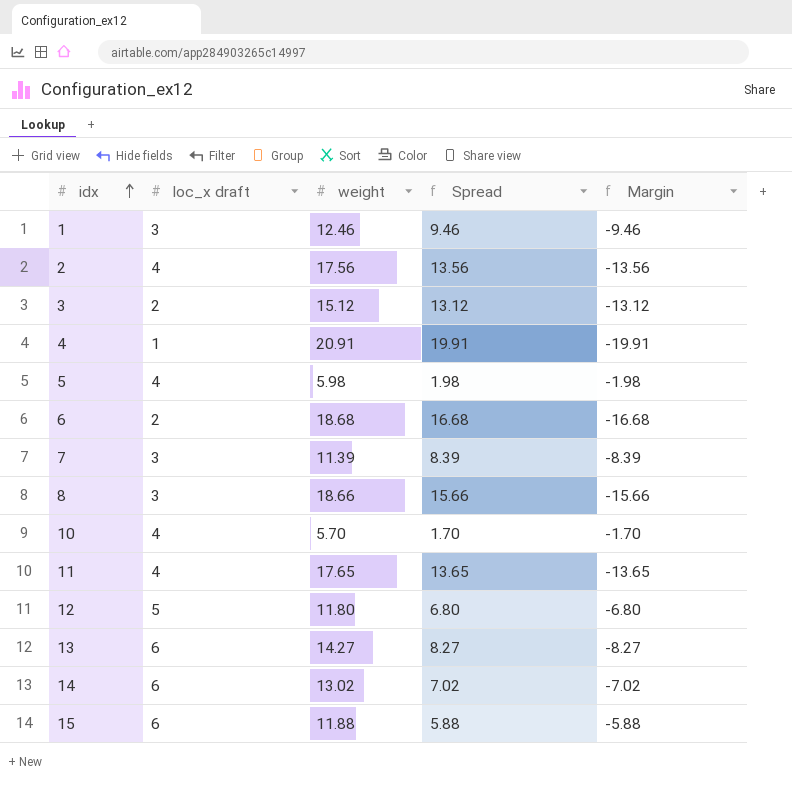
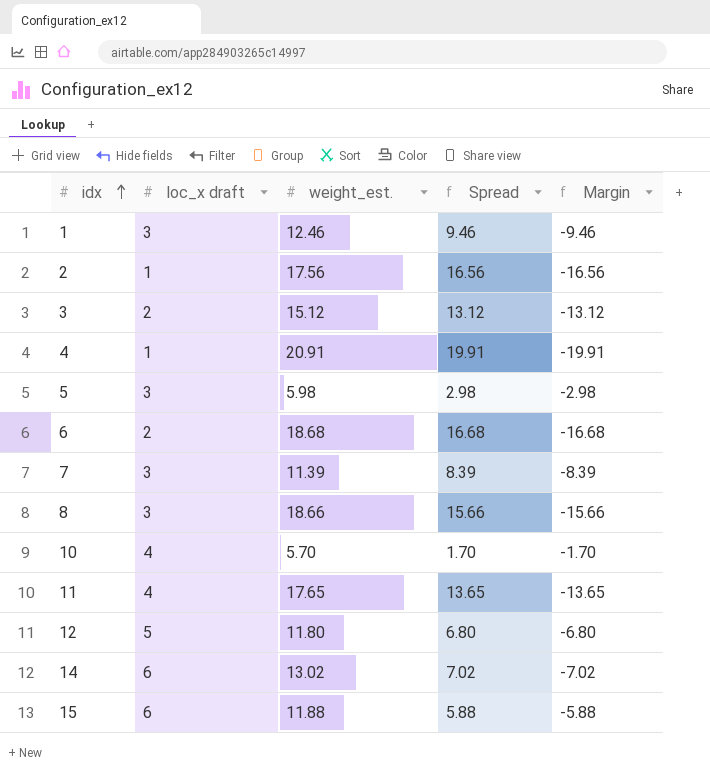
column name: weight -> weight_est.
row 13: 6 | 14.27 | 8.27 | -8.27 -> none
2 | loc_x draft: 4 -> 1
2 | Spread: 13.56 -> 16.56
2 | Margin: -13.56 -> -16.56
5 | loc_x draft: 4 -> 3
5 | Spread: 1.98 -> 2.98
5 | Margin: -1.98 -> -2.98

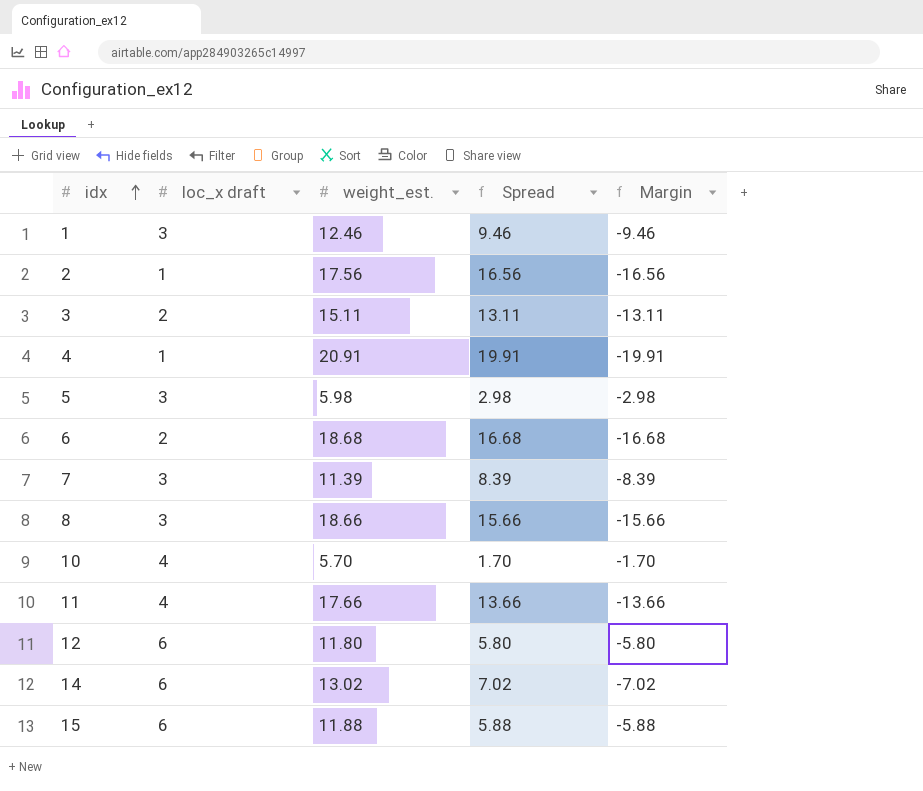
3 | weight_est.: 15.12 -> 15.11
3 | Spread: 13.12 -> 13.11
3 | Margin: -13.12 -> -13.11
11 | weight_est.: 17.65 -> 17.66
11 | Spread: 13.65 -> 13.66
11 | Margin: -13.65 -> -13.66
12 | loc_x draft: 5 -> 6
12 | Spread: 6.80 -> 5.80
12 | Margin: -6.80 -> -5.80

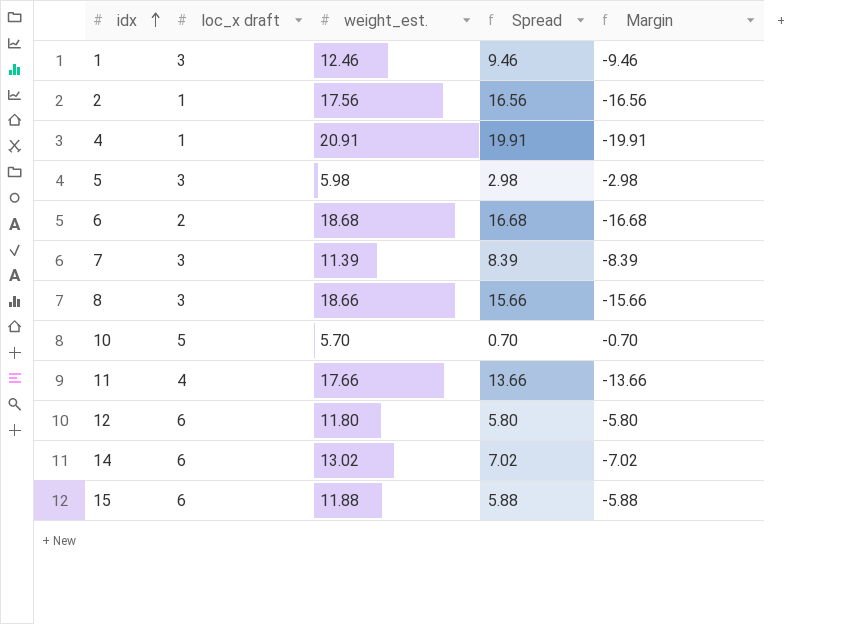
row 3: 2 | 15.11 | 13.11 | -13.11 -> none
10 | loc_x draft: 4 -> 5
10 | Spread: 1.70 -> 0.70
10 | Margin: -1.70 -> -0.70

